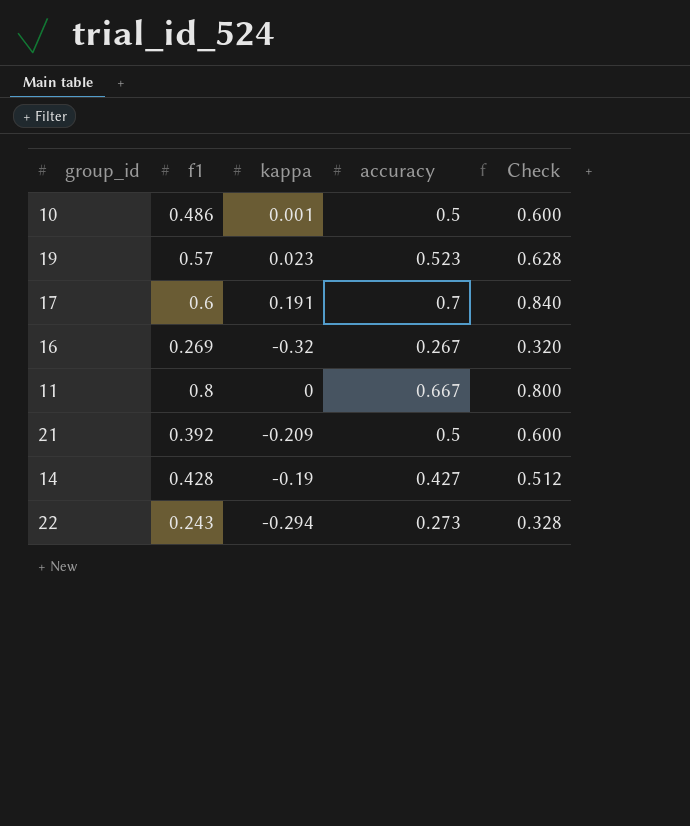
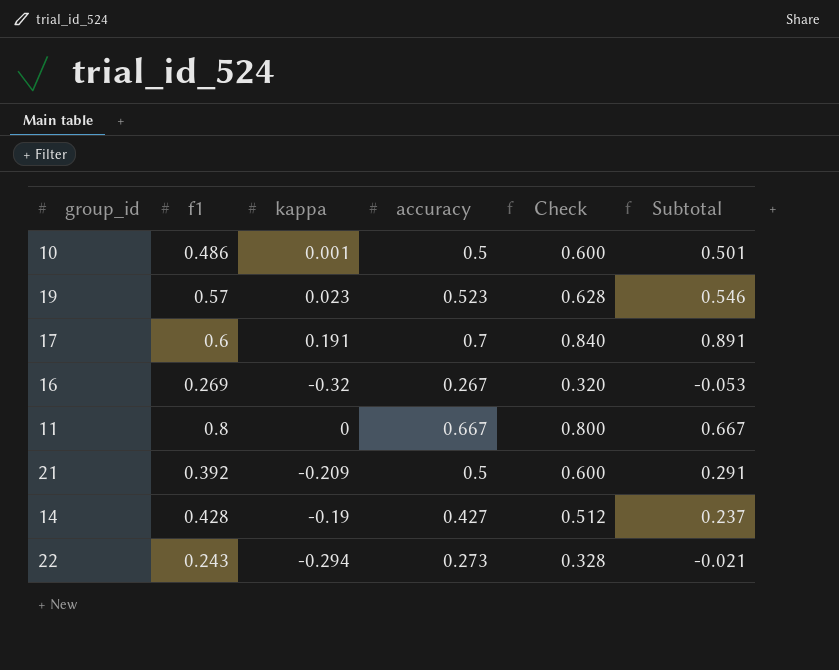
column Subtotal | formula: none -> [kappa] + [accuracy]

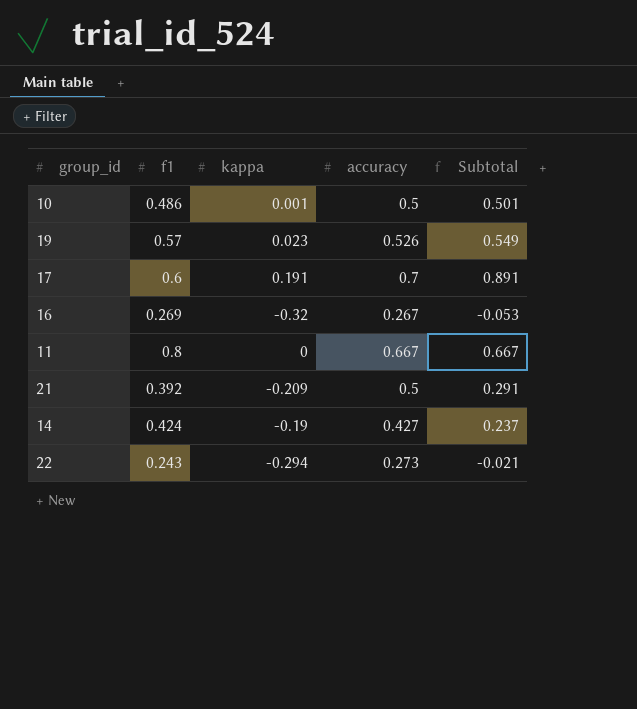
column Check | formula: [accuracy] * 1.2 -> none
19 | accuracy: 0.523 -> 0.526
19 | Subtotal: 0.546 -> 0.549
14 | f1: 0.428 -> 0.424

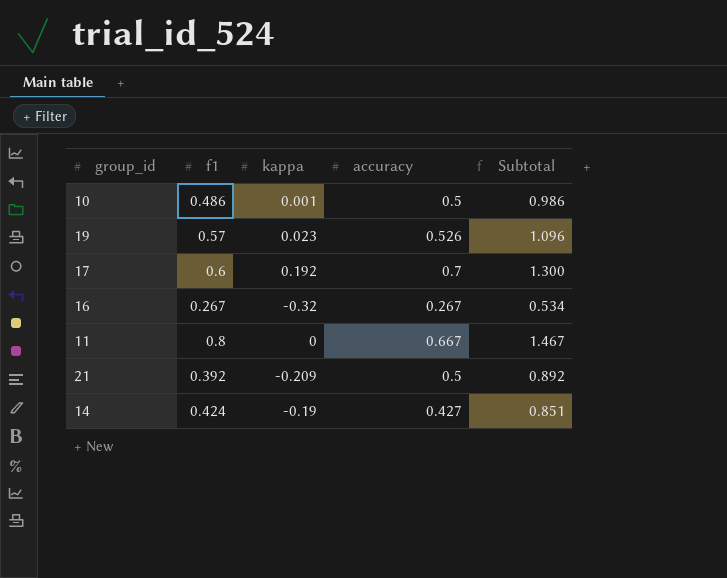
column Subtotal | formula: [kappa] + [accuracy] -> [f1] + [accuracy]
row 22: 0.243 | -0.294 | 0.273 | -0.021 -> none
17 | kappa: 0.191 -> 0.192
16 | f1: 0.269 -> 0.267

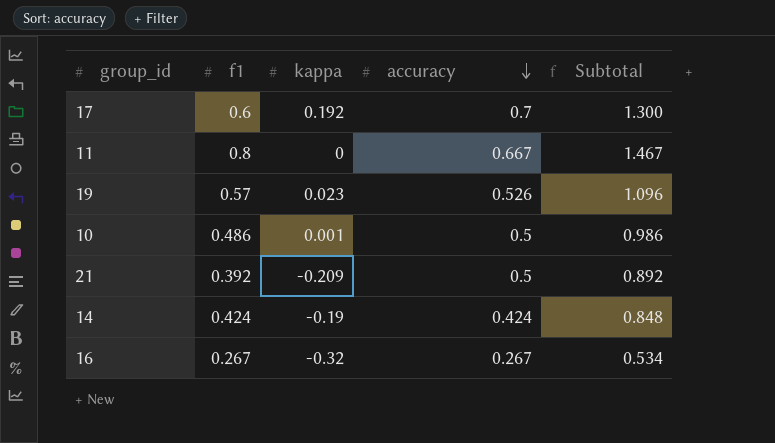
row order: none -> accuracy descending
14 | accuracy: 0.427 -> 0.424
14 | Subtotal: 0.851 -> 0.848

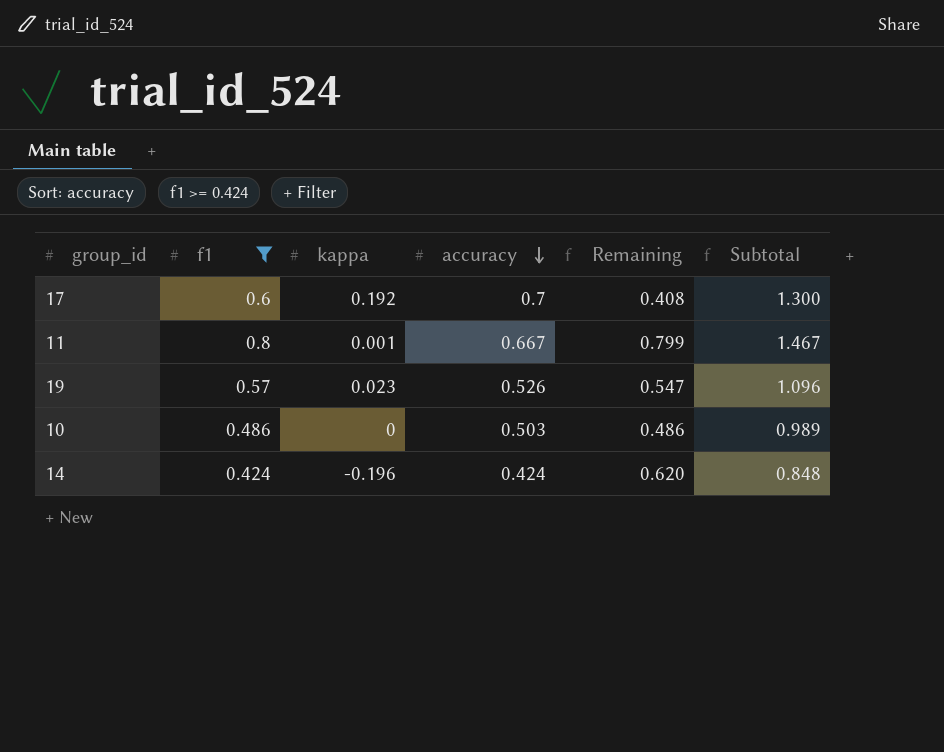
filter: none -> f1 >= 0.424
column Remaining | formula: none -> [f1] - [kappa]
11 | kappa: 0 -> 0.001
10 | kappa: 0.001 -> 0
10 | accuracy: 0.5 -> 0.503
10 | Subtotal: 0.986 -> 0.989
14 | kappa: -0.19 -> -0.196

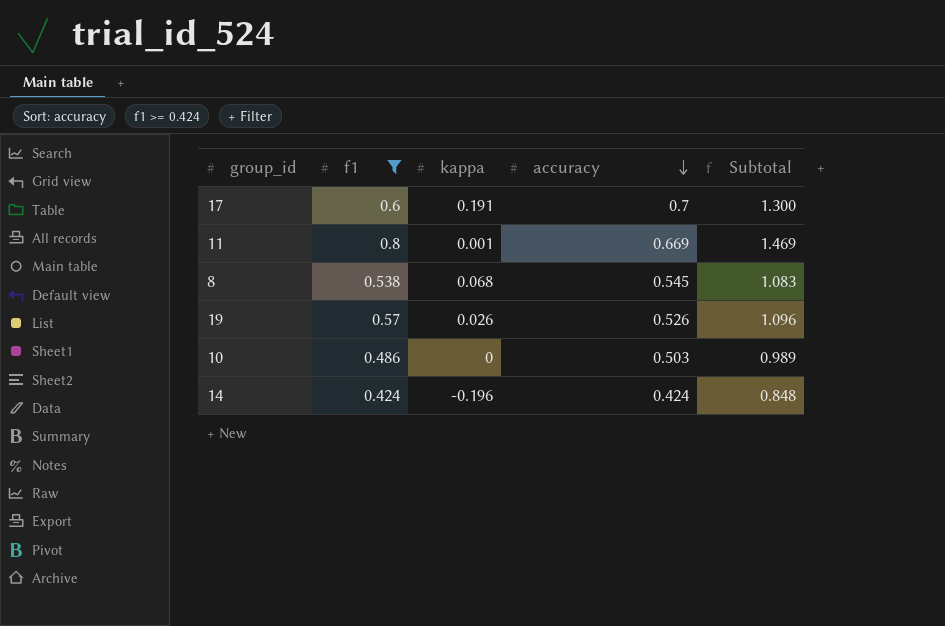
column Remaining | formula: [f1] - [kappa] -> none
17 | kappa: 0.192 -> 0.191
11 | accuracy: 0.667 -> 0.669
11 | Subtotal: 1.467 -> 1.469
row 8: none -> 0.538 | 0.068 | 0.545 | 1.083
19 | kappa: 0.023 -> 0.026

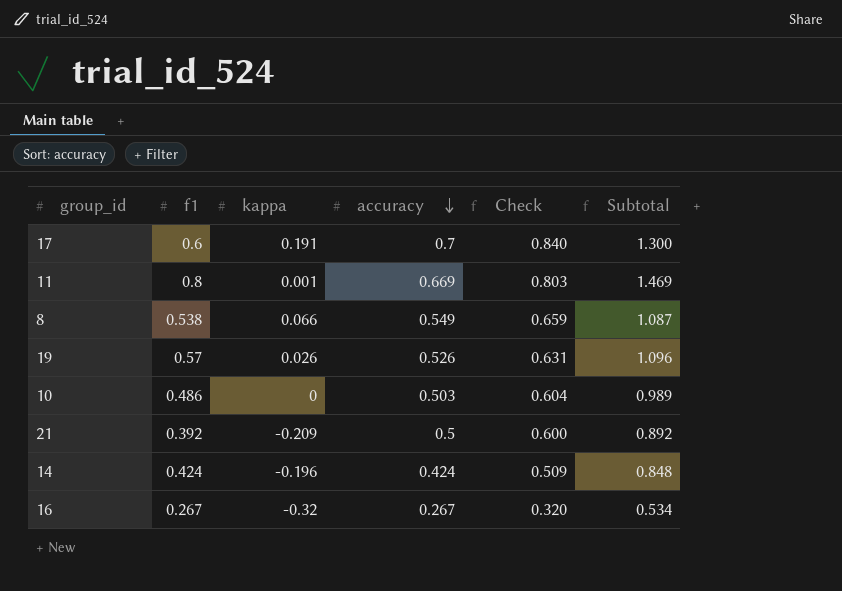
filter: f1 >= 0.424 -> none
column Check | formula: none -> [accuracy] * 1.2
8 | kappa: 0.068 -> 0.066
8 | accuracy: 0.545 -> 0.549
8 | Subtotal: 1.083 -> 1.087

